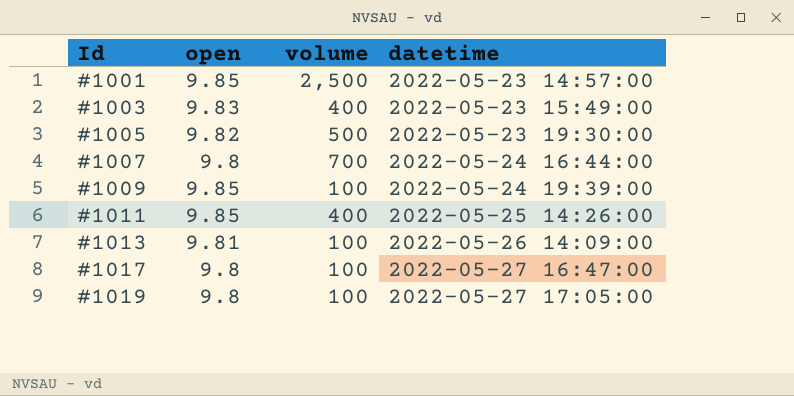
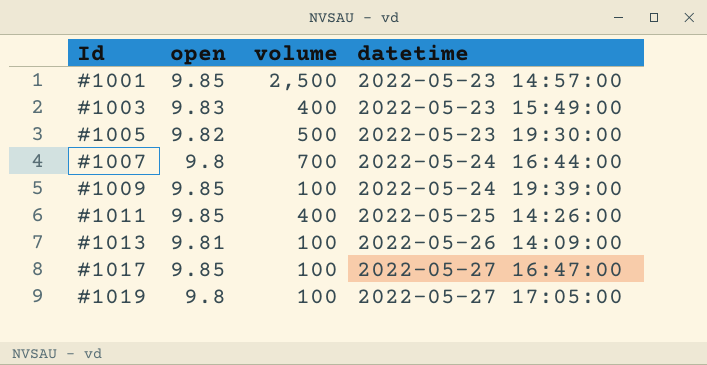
#1017 | open: 9.8 -> 9.85

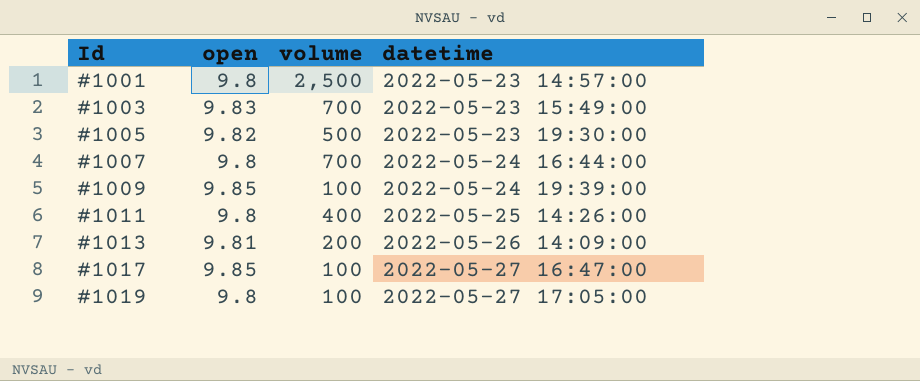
#1001 | open: 9.85 -> 9.8
#1003 | volume: 400 -> 700
#1011 | open: 9.85 -> 9.8
#1013 | volume: 100 -> 200

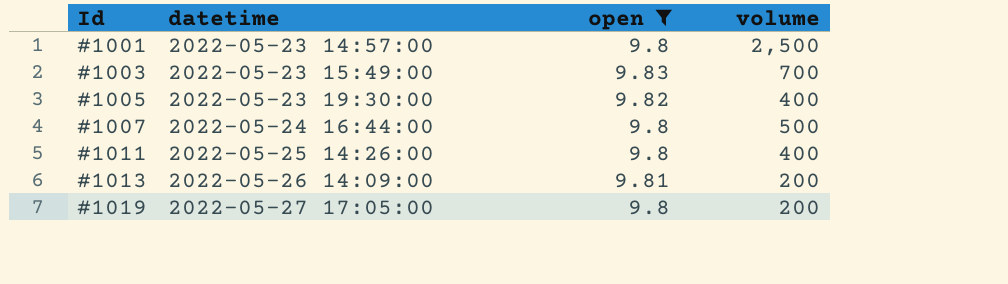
filter: none -> open != 9.85
column datetime | position: 4 -> 2
#1005 | volume: 500 -> 400
#1007 | volume: 700 -> 500
#1019 | volume: 100 -> 200

